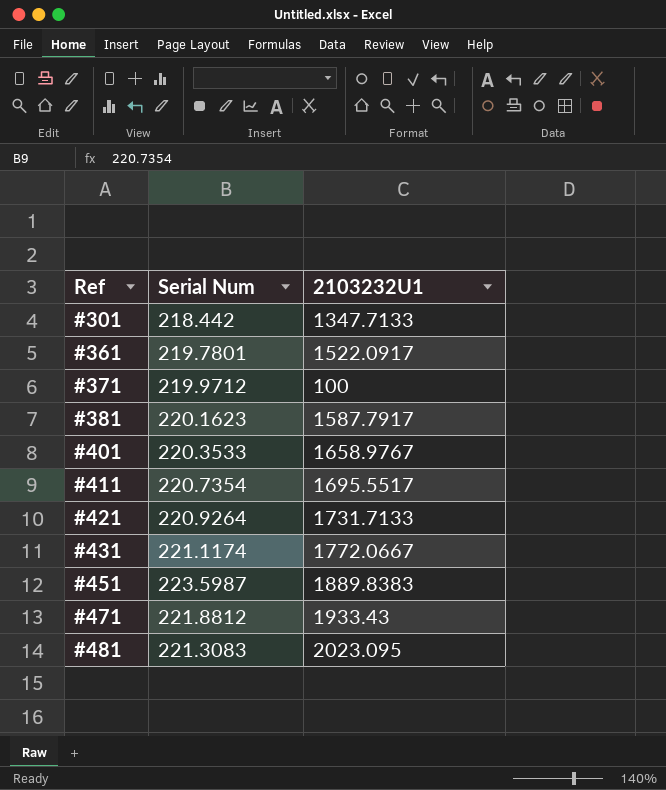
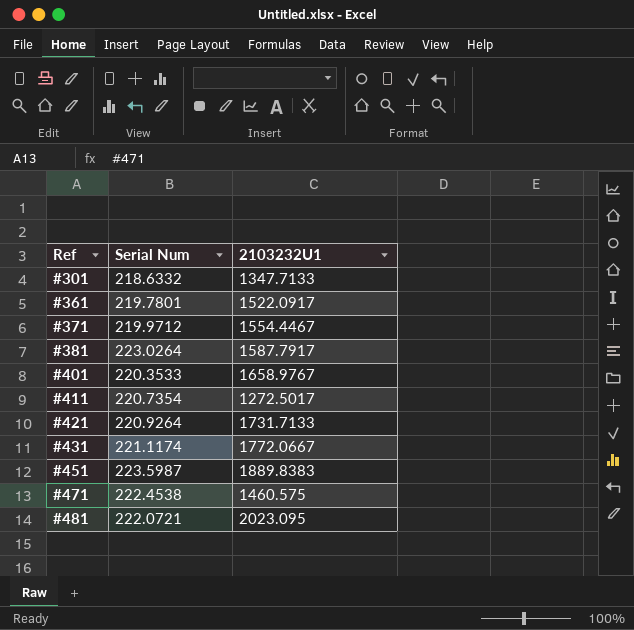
#301 | Serial Num: 218.442 -> 218.6332
#371 | 2103232U1: 100 -> 1554.4467
#381 | Serial Num: 220.1623 -> 223.0264
#411 | 2103232U1: 1695.5517 -> 1272.5017
#471 | Serial Num: 221.8812 -> 222.4538
#471 | 2103232U1: 1933.43 -> 1460.575
#481 | Serial Num: 221.3083 -> 222.0721

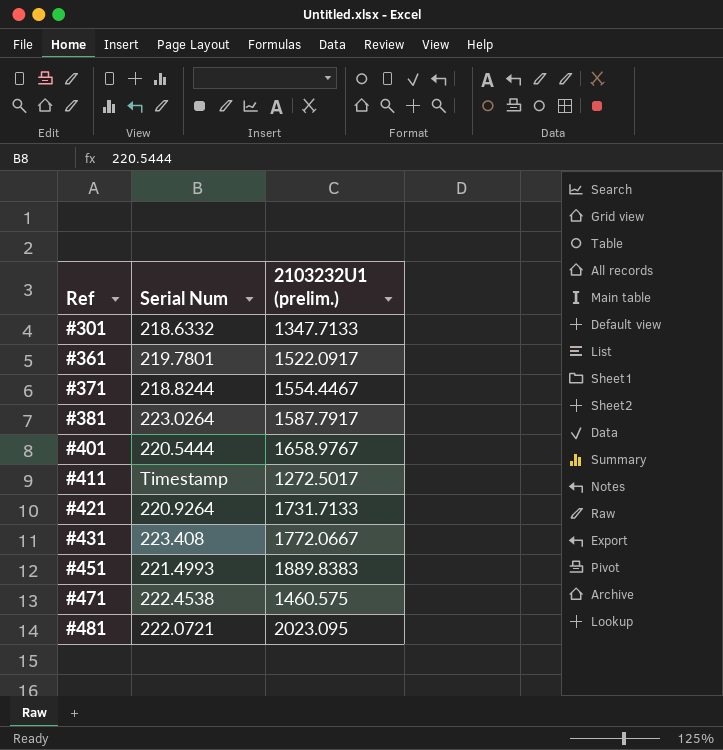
column name: 2103232U1 -> 2103232U1 (prelim.)
#371 | Serial Num: 219.9712 -> 218.8244
#401 | Serial Num: 220.3533 -> 220.5444
#411 | Serial Num: 220.7354 -> Timestamp
#431 | Serial Num: 221.1174 -> 223.408
#451 | Serial Num: 223.5987 -> 221.4993

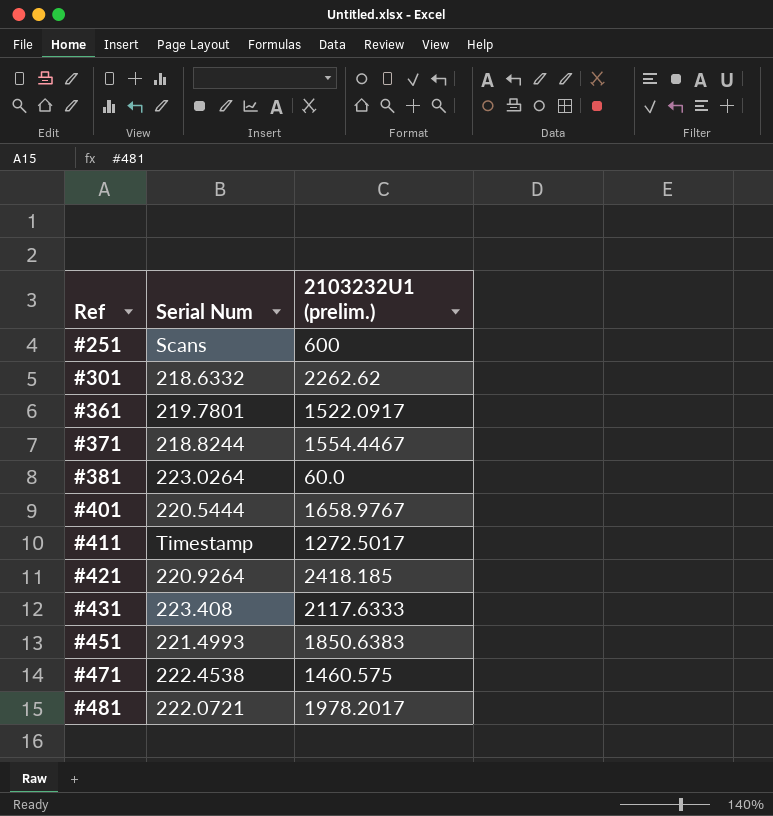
row #251: none -> Scans | 600
#301 | 2103232U1 (prelim.): 1347.7133 -> 2262.62
#381 | 2103232U1 (prelim.): 1587.7917 -> 60.0
#421 | 2103232U1 (prelim.): 1731.7133 -> 2418.185
#431 | 2103232U1 (prelim.): 1772.0667 -> 2117.6333
#451 | 2103232U1 (prelim.): 1889.8383 -> 1850.6383
#481 | 2103232U1 (prelim.): 2023.095 -> 1978.2017

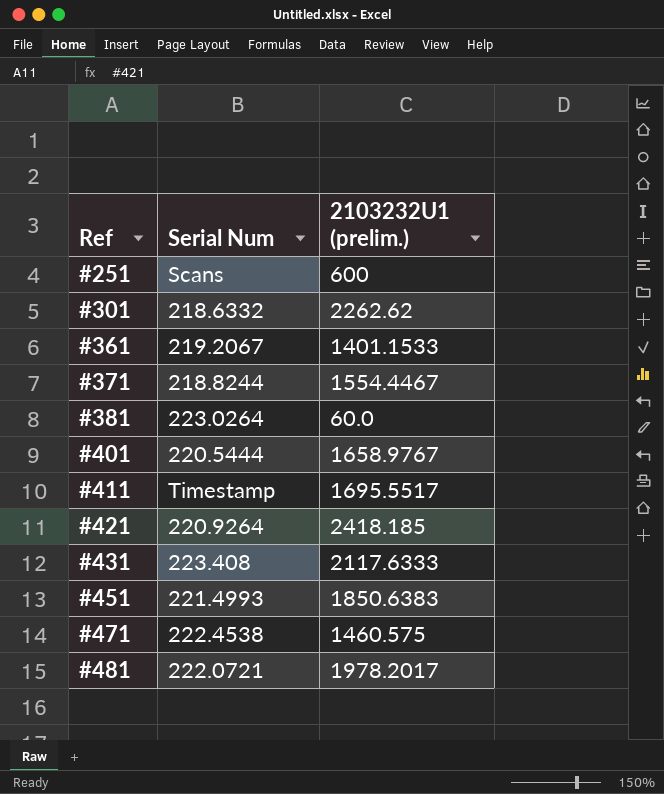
#361 | Serial Num: 219.7801 -> 219.2067
#361 | 2103232U1 (prelim.): 1522.0917 -> 1401.1533
#411 | 2103232U1 (prelim.): 1272.5017 -> 1695.5517

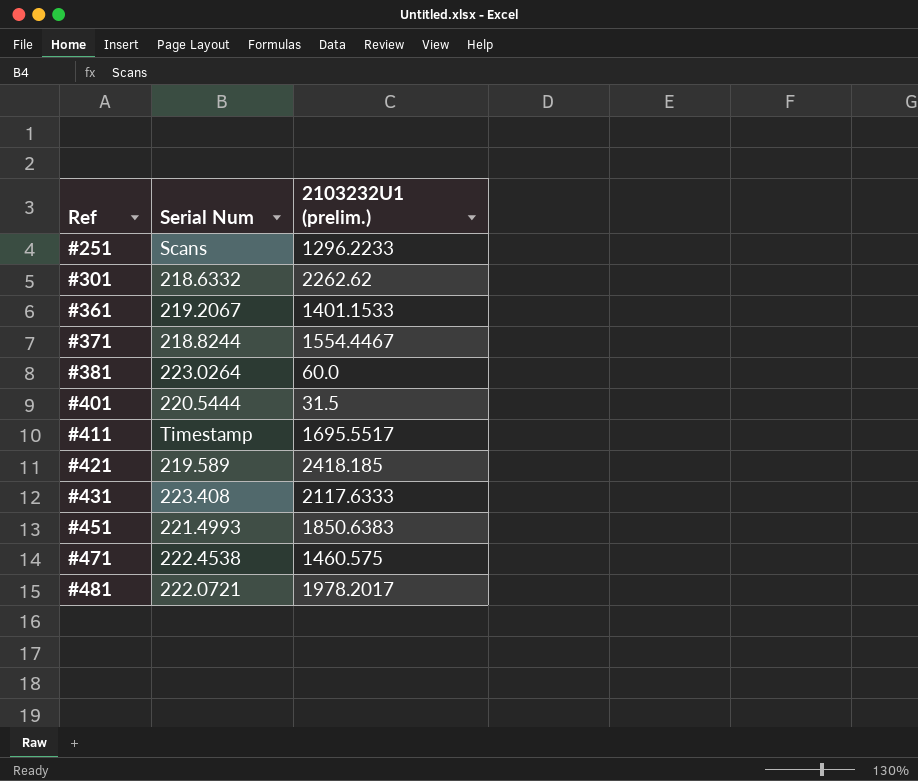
#251 | 2103232U1 (prelim.): 600 -> 1296.2233
#401 | 2103232U1 (prelim.): 1658.9767 -> 31.5
#421 | Serial Num: 220.9264 -> 219.589

